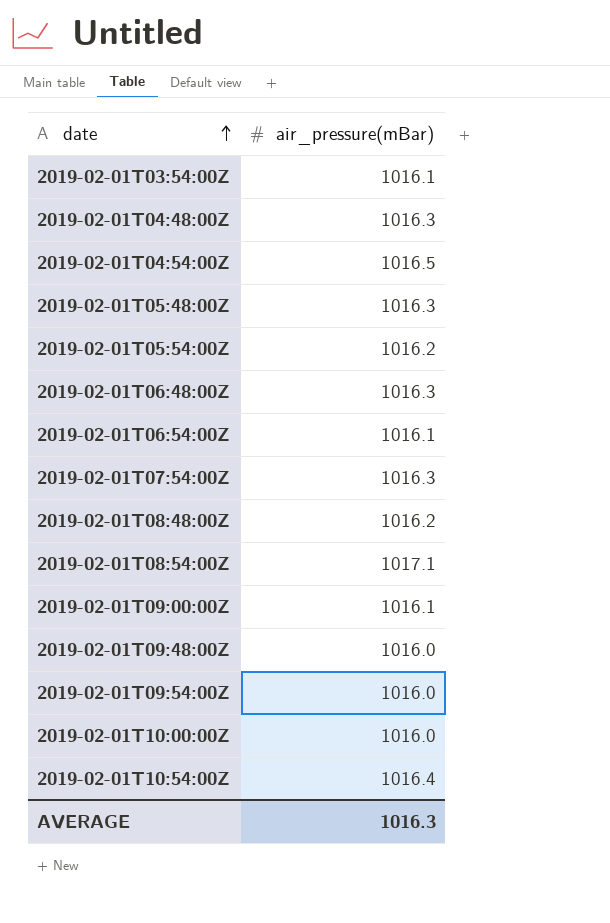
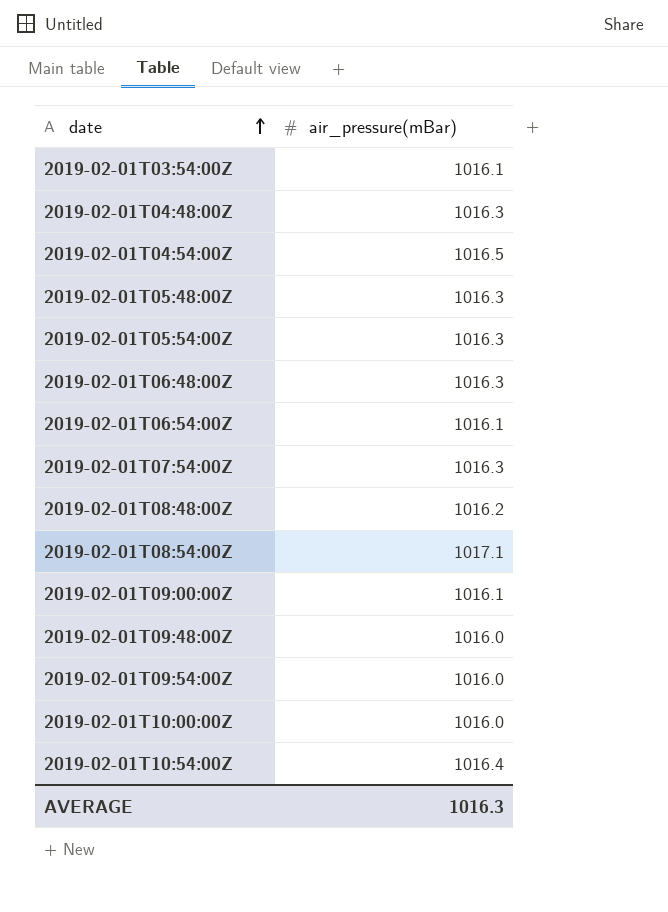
2019-02-01T05:54:00Z | air_pressure(mBar): 1016.2 -> 1016.3

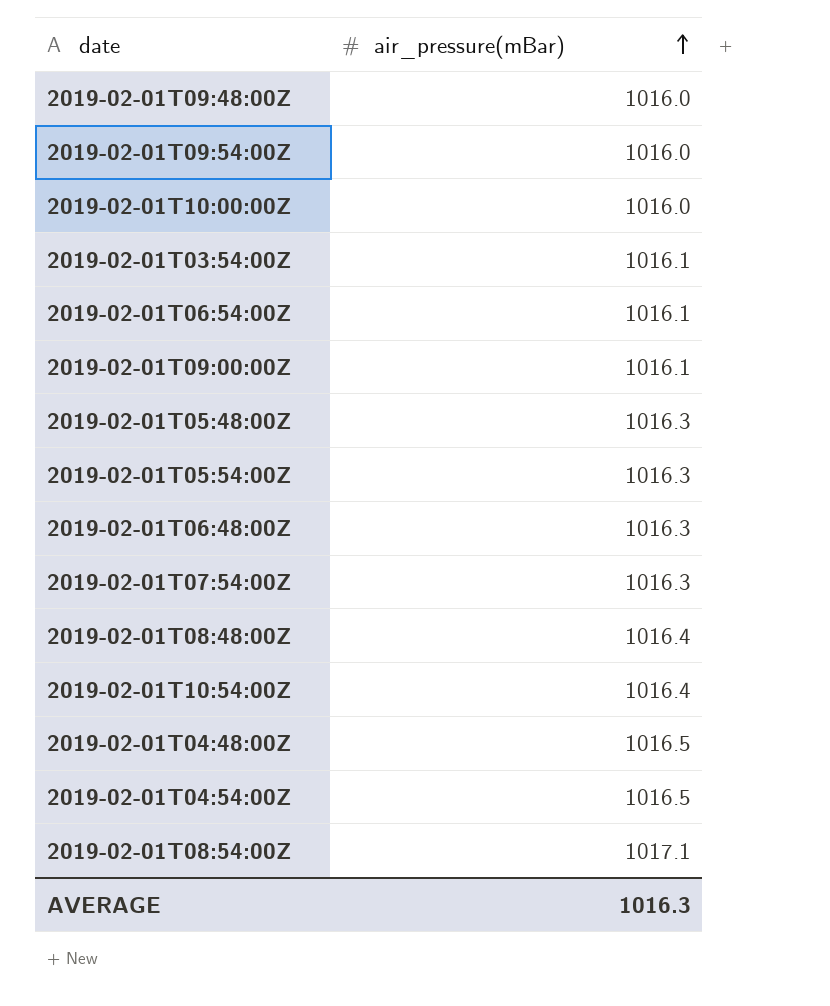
row order: date ascending -> air_pressure(mBar) ascending
2019-02-01T08:48:00Z | air_pressure(mBar): 1016.2 -> 1016.4
2019-02-01T04:48:00Z | air_pressure(mBar): 1016.3 -> 1016.5

